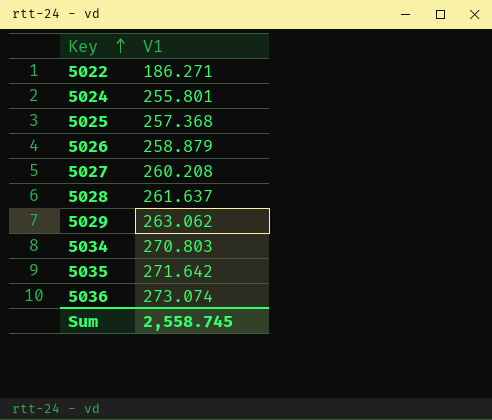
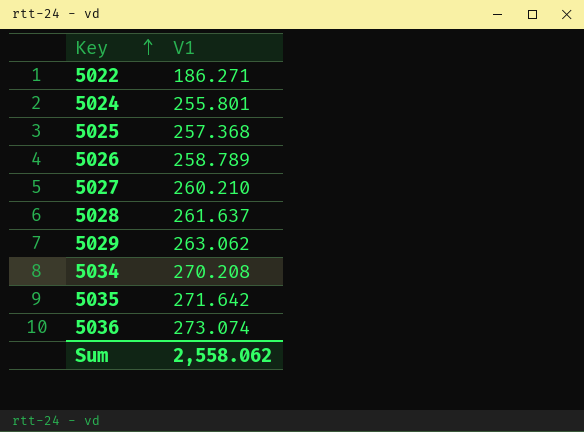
5026 | V1: 258.879 -> 258.789
5027 | V1: 260.208 -> 260.210
5034 | V1: 270.803 -> 270.208
Sum | V1: 2,558.745 -> 2,558.062

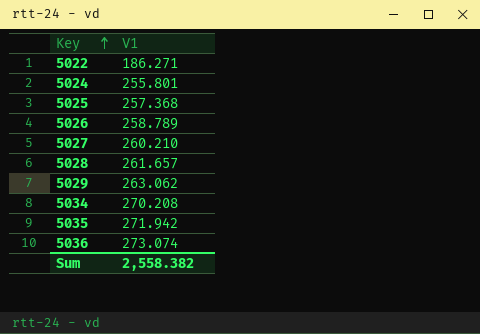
5028 | V1: 261.637 -> 261.657
5035 | V1: 271.642 -> 271.942
Sum | V1: 2,558.062 -> 2,558.382

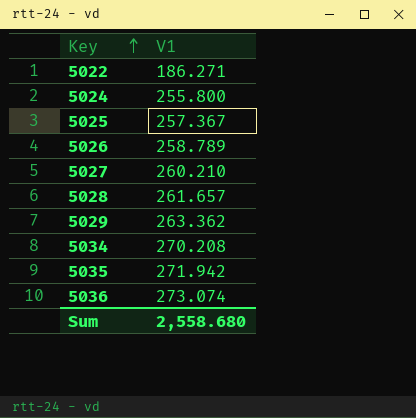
5024 | V1: 255.801 -> 255.800
5025 | V1: 257.368 -> 257.367
5029 | V1: 263.062 -> 263.362
Sum | V1: 2,558.382 -> 2,558.680

